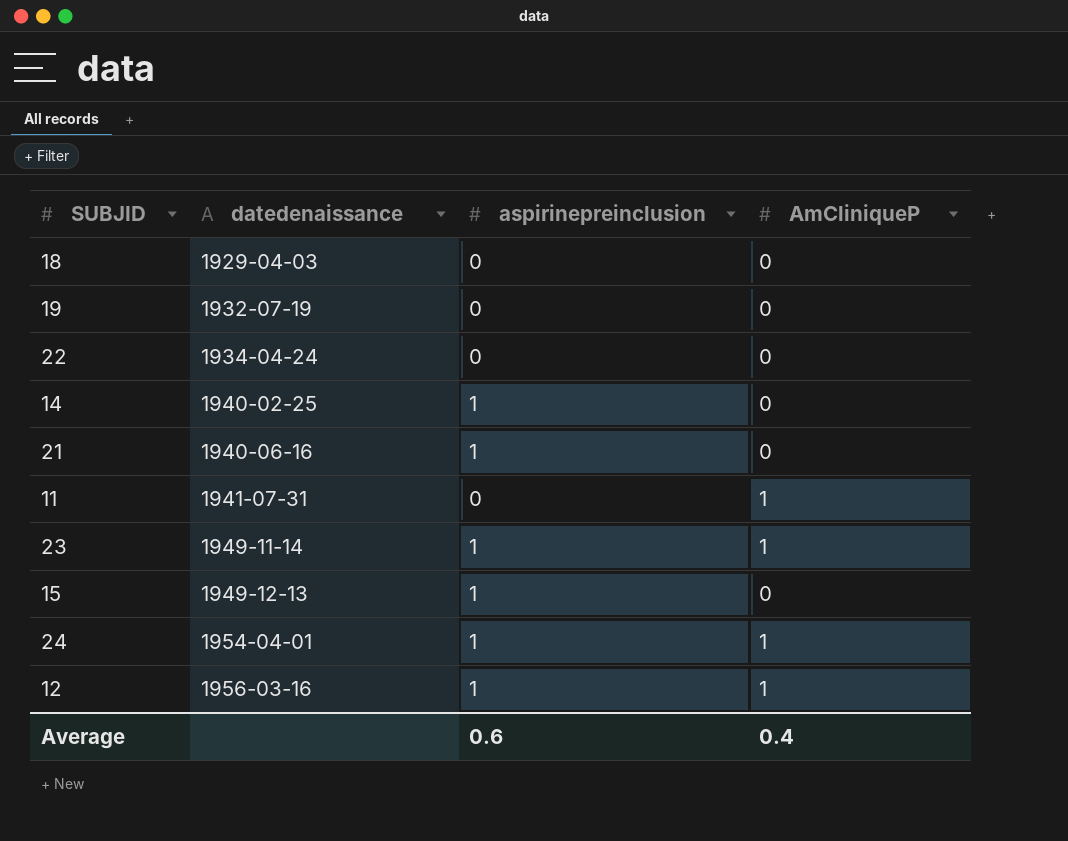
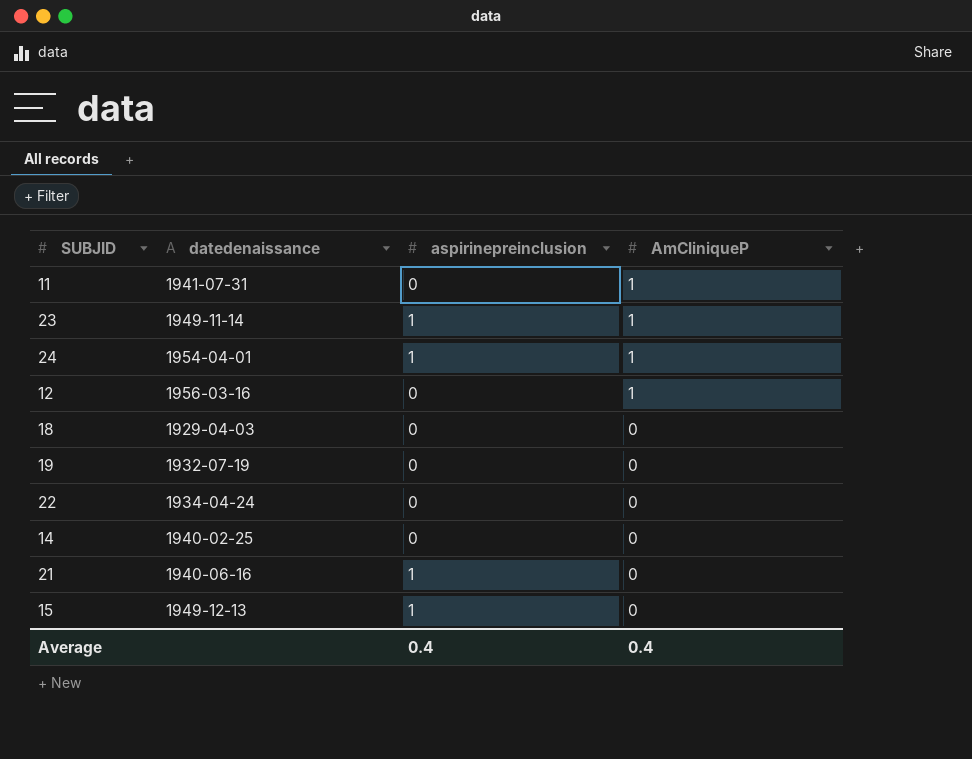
row order: datedenaissance ascending -> AmCliniqueP descending
12 | aspirinepreinclusion: 1 -> 0
14 | aspirinepreinclusion: 1 -> 0
Average | aspirinepreinclusion: 0.6 -> 0.4

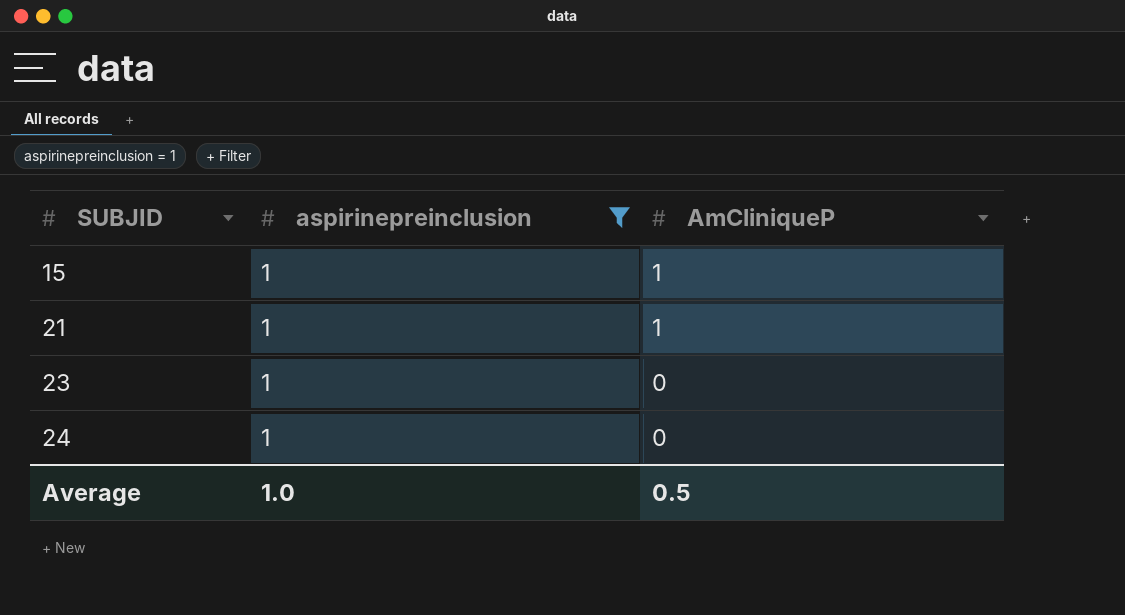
filter: none -> aspirinepreinclusion = 1
row order: AmCliniqueP descending -> SUBJID ascending
column datedenaissance | position: 2 -> none
15 | AmCliniqueP: 0 -> 1
21 | AmCliniqueP: 0 -> 1
23 | AmCliniqueP: 1 -> 0
24 | AmCliniqueP: 1 -> 0
Average | aspirinepreinclusion: 0.4 -> 1.0
Average | AmCliniqueP: 0.4 -> 0.5

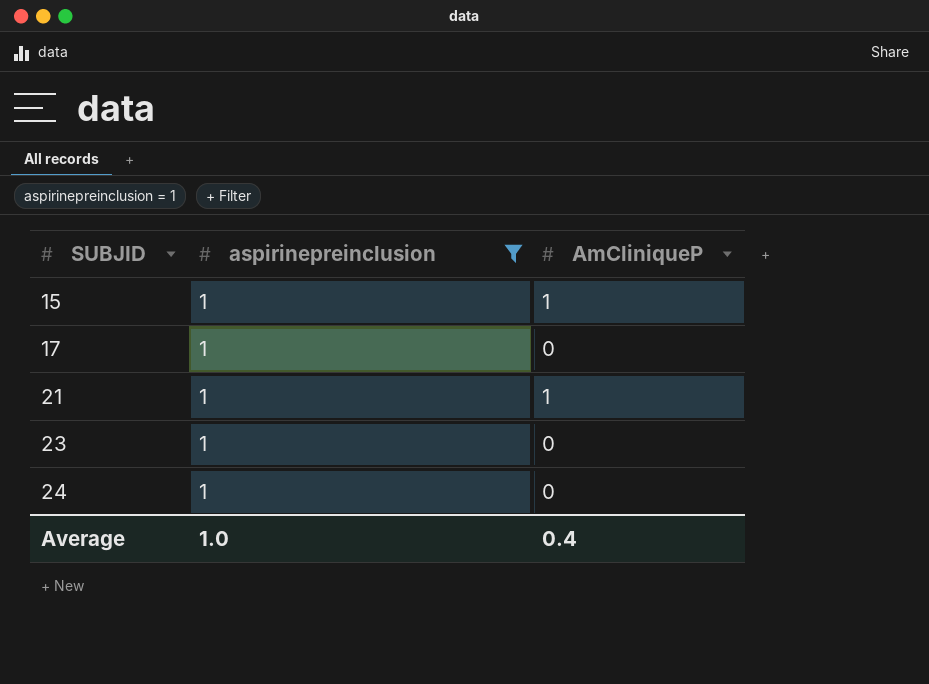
row 17: none -> 1 | 0
Average | AmCliniqueP: 0.5 -> 0.4

